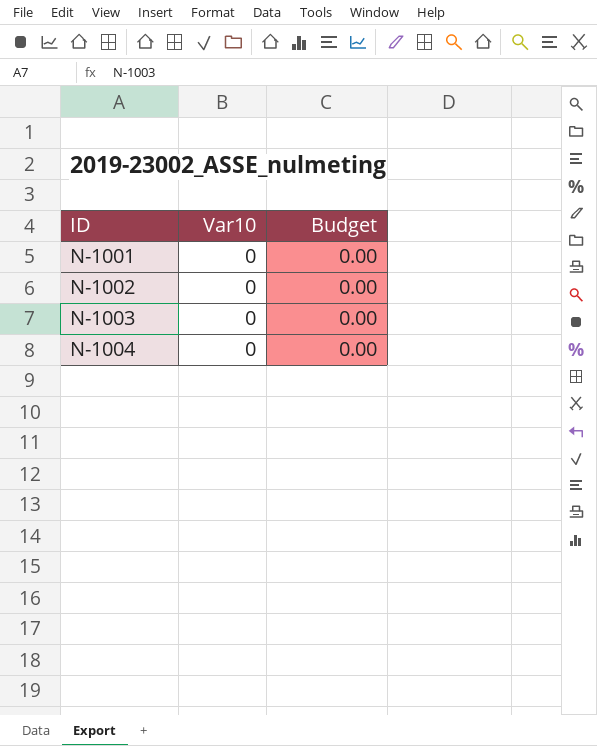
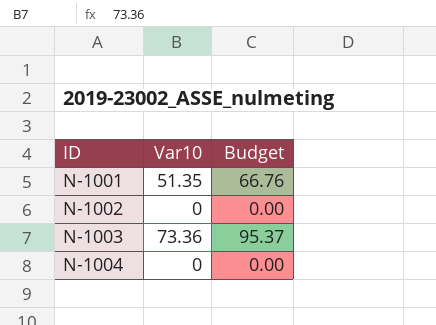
N-1001 | Var10: 0 -> 51.35
N-1001 | Budget: 0.00 -> 66.76
N-1003 | Var10: 0 -> 73.36
N-1003 | Budget: 0.00 -> 95.37

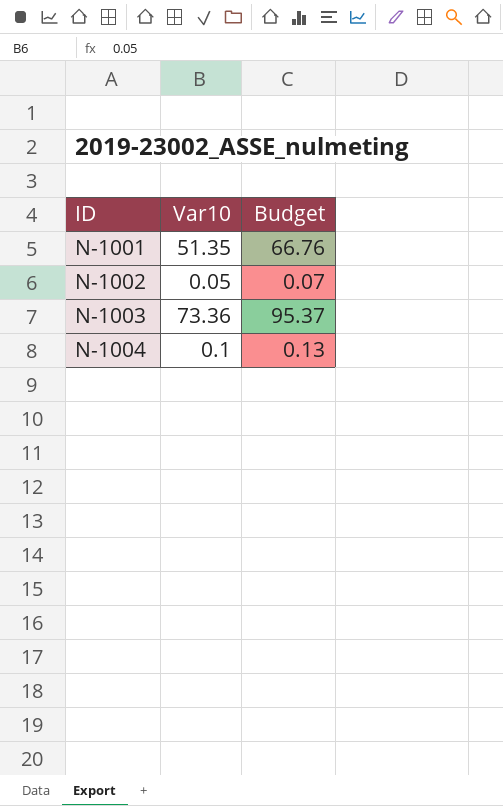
N-1002 | Var10: 0 -> 0.05
N-1002 | Budget: 0.00 -> 0.07
N-1004 | Var10: 0 -> 0.1
N-1004 | Budget: 0.00 -> 0.13

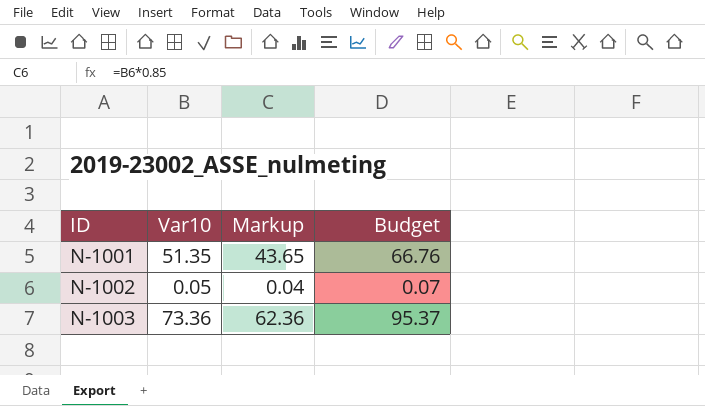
column Markup | formula: none -> [Var10] * 0.85
row N-1004: 0.1 | 0.13 -> none

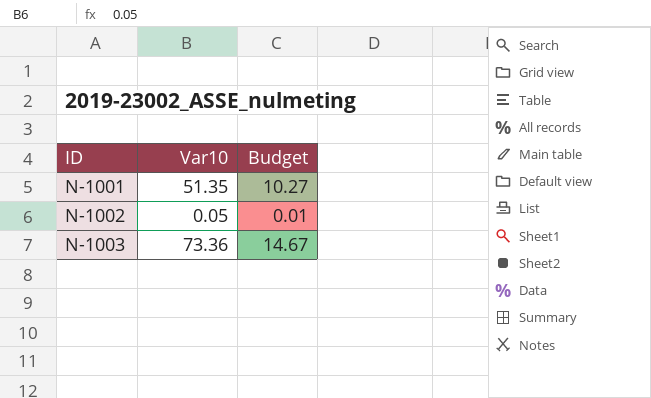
column Markup | formula: [Var10] * 0.85 -> none
column Budget | formula: [Var10] * 1.3 -> [Var10] * 0.2

